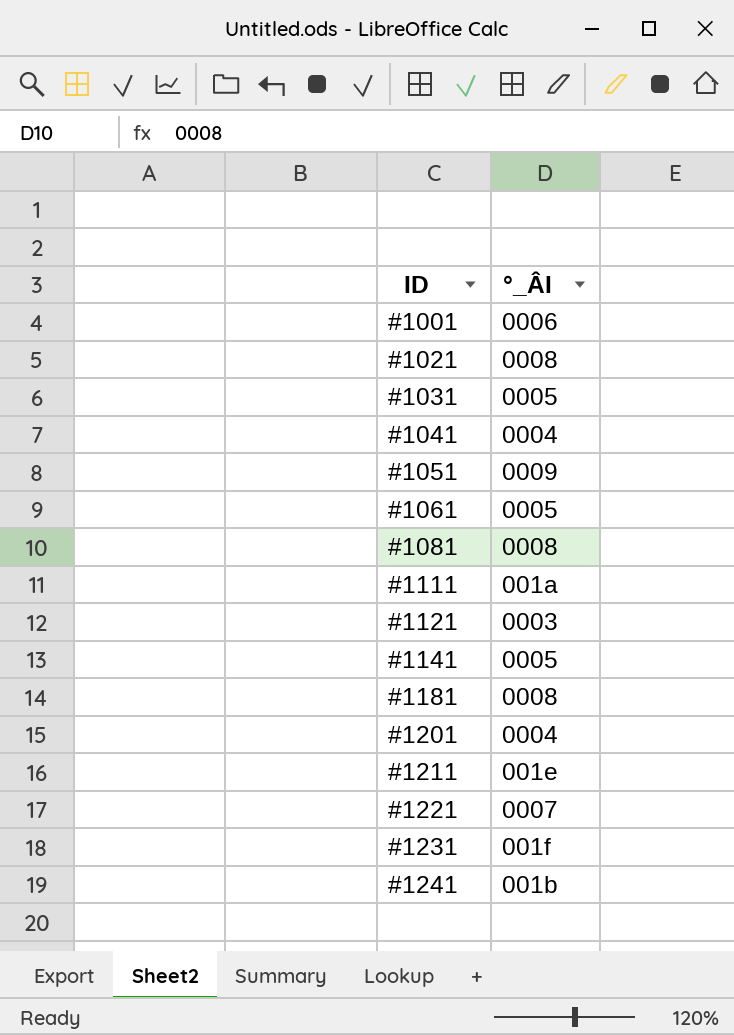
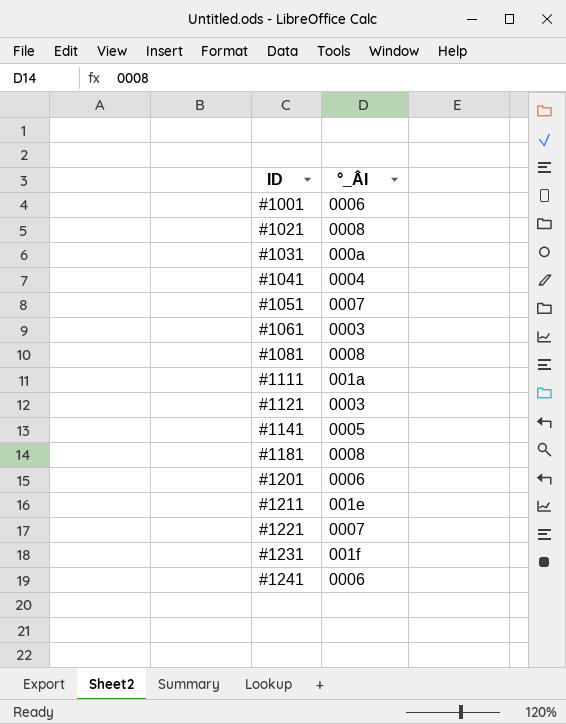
#1031 | °_ÂI: 0005 -> 000a
#1051 | °_ÂI: 0009 -> 0007
#1061 | °_ÂI: 0005 -> 0003
#1201 | °_ÂI: 0004 -> 0006
#1241 | °_ÂI: 001b -> 0006

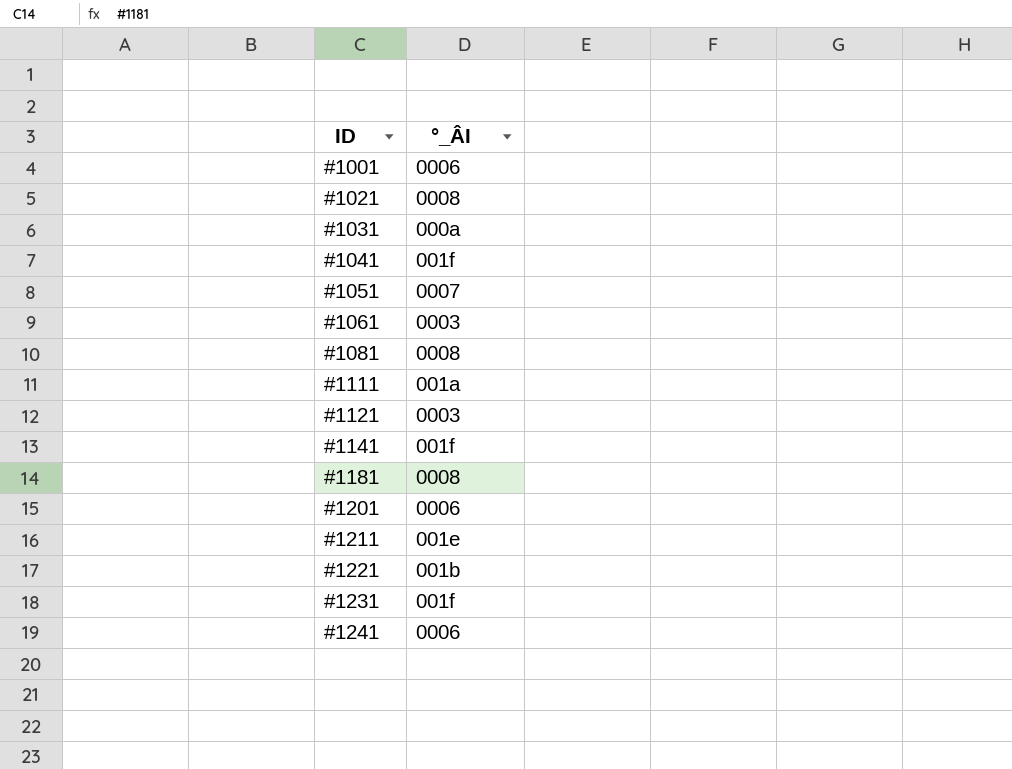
#1041 | °_ÂI: 0004 -> 001f
#1141 | °_ÂI: 0005 -> 001f
#1221 | °_ÂI: 0007 -> 001b

